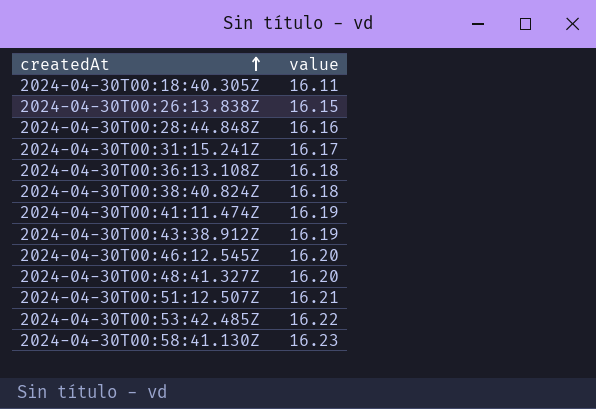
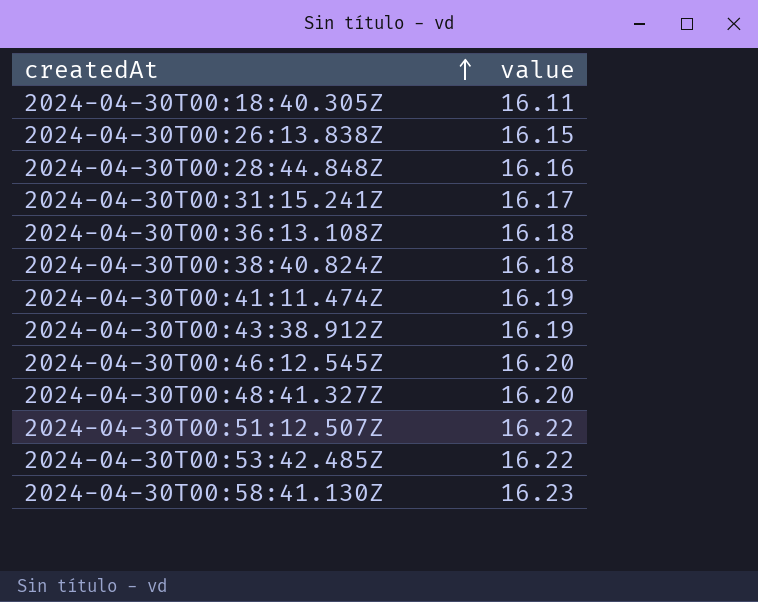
2024-04-30T00:51:12.507Z | value: 16.21 -> 16.22

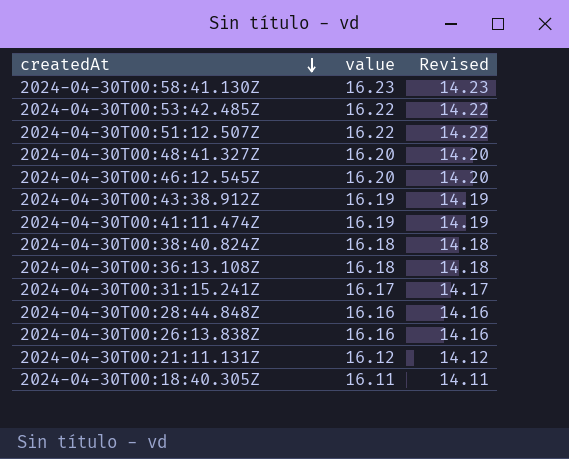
row order: createdAt ascending -> createdAt descending
column Revised | formula: none -> [value] - 2
2024-04-30T00:26:13.838Z | value: 16.15 -> 16.16
row 2024-04-30T00:21:11.131Z: none -> 16.12 | 14.12

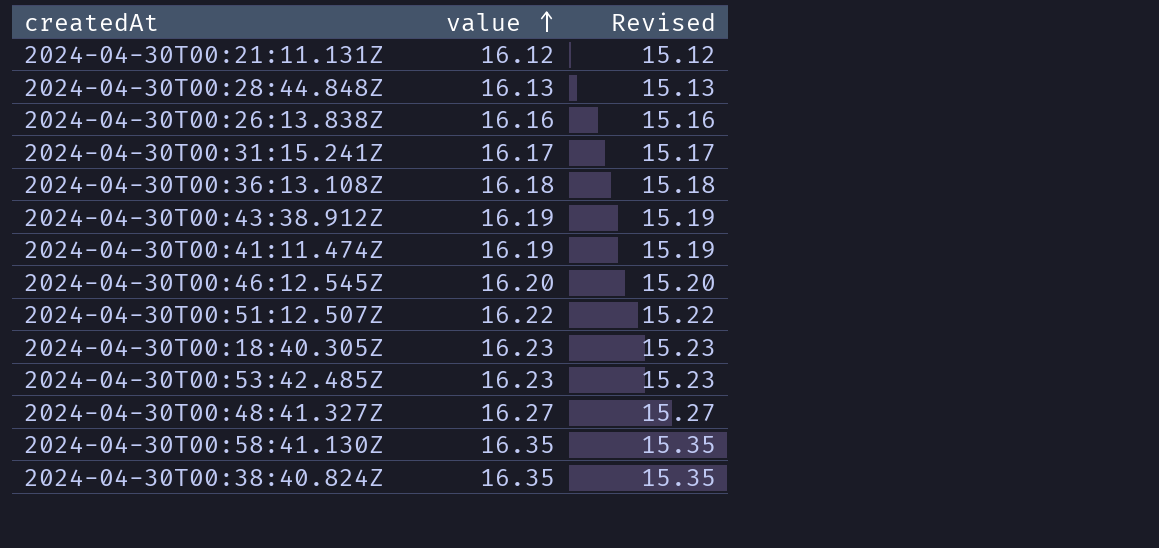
row order: createdAt descending -> value ascending
column Revised | formula: [value] - 2 -> [value] - 1
2024-04-30T00:28:44.848Z | value: 16.16 -> 16.13
2024-04-30T00:18:40.305Z | value: 16.11 -> 16.23
2024-04-30T00:53:42.485Z | value: 16.22 -> 16.23
2024-04-30T00:48:41.327Z | value: 16.20 -> 16.27
2024-04-30T00:58:41.130Z | value: 16.23 -> 16.35
2024-04-30T00:38:40.824Z | value: 16.18 -> 16.35

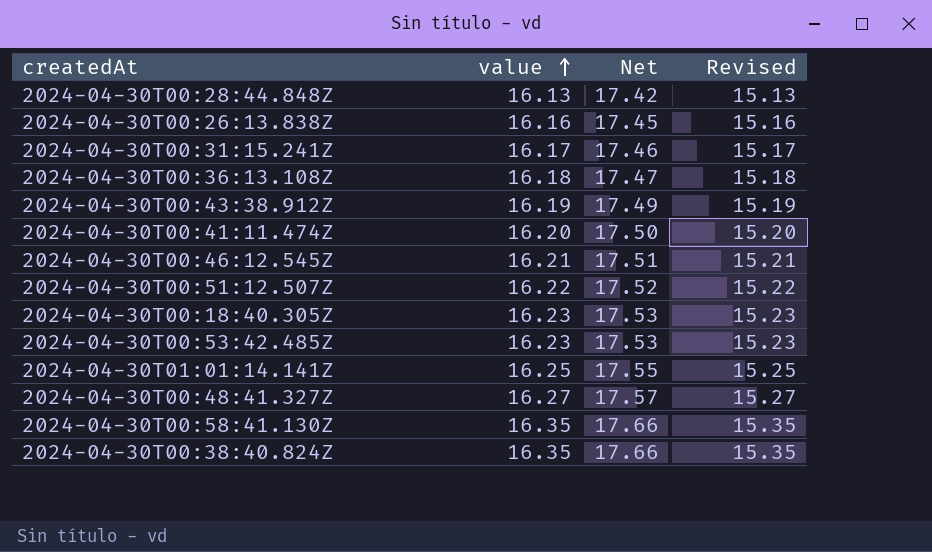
column Net | formula: none -> [value] * 1.08
row 2024-04-30T00:21:11.131Z: 16.12 | 15.12 -> none
2024-04-30T00:41:11.474Z | value: 16.19 -> 16.20
2024-04-30T00:41:11.474Z | Revised: 15.19 -> 15.20
2024-04-30T00:46:12.545Z | value: 16.20 -> 16.21
2024-04-30T00:46:12.545Z | Revised: 15.20 -> 15.21
row 2024-04-30T01:01:14.141Z: none -> 16.25 | 17.55 | 15.25

